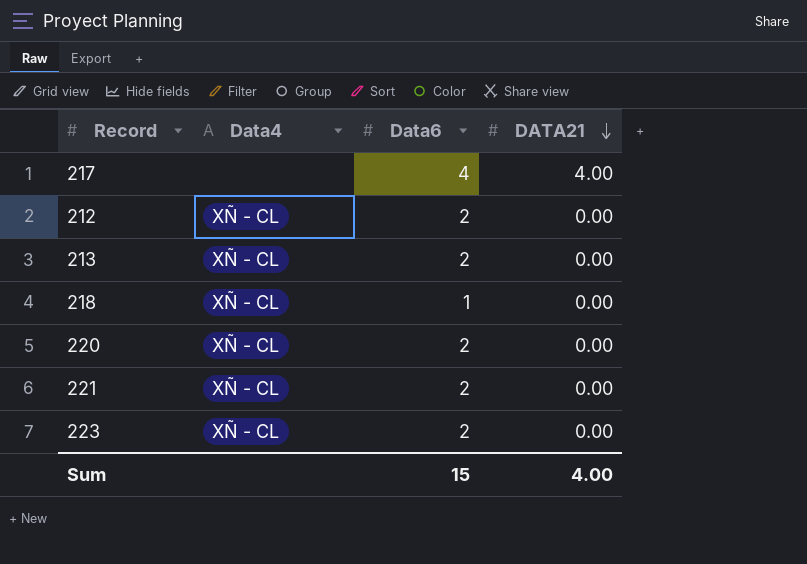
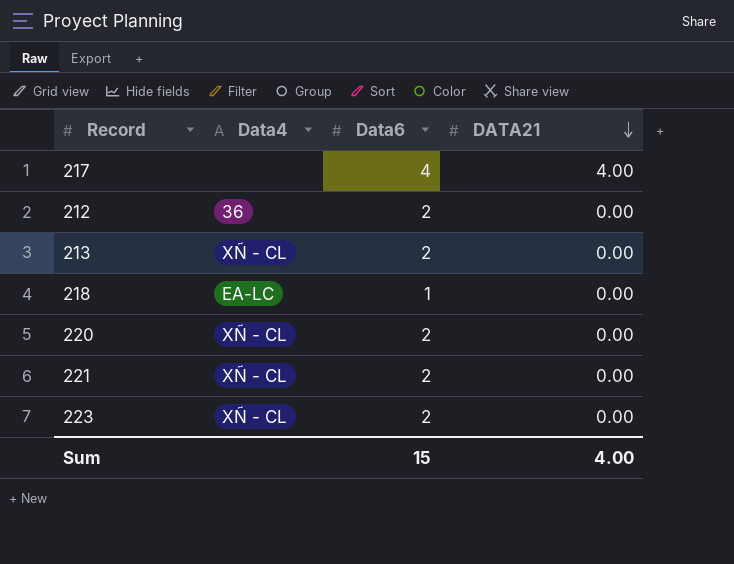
212 | Data4: XÑ - CL -> 36
218 | Data4: XÑ - CL -> EA-LC

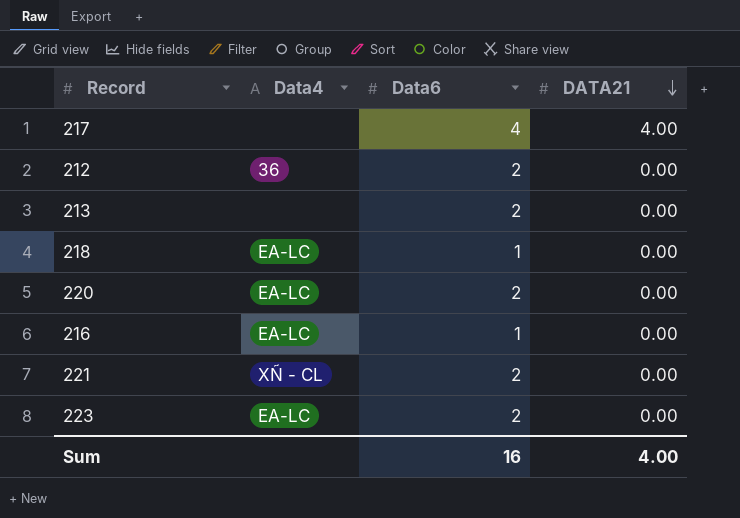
213 | Data4: XÑ - CL -> none
220 | Data4: XÑ - CL -> EA-LC
row 216: none -> EA-LC | 1 | 0.00
223 | Data4: XÑ - CL -> EA-LC
Sum | Data6: 15 -> 16

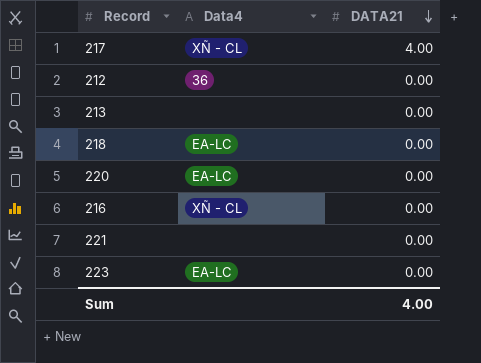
column Data6 | position: 3 -> none
217 | Data4: none -> XÑ - CL
216 | Data4: EA-LC -> XÑ - CL
221 | Data4: XÑ - CL -> none

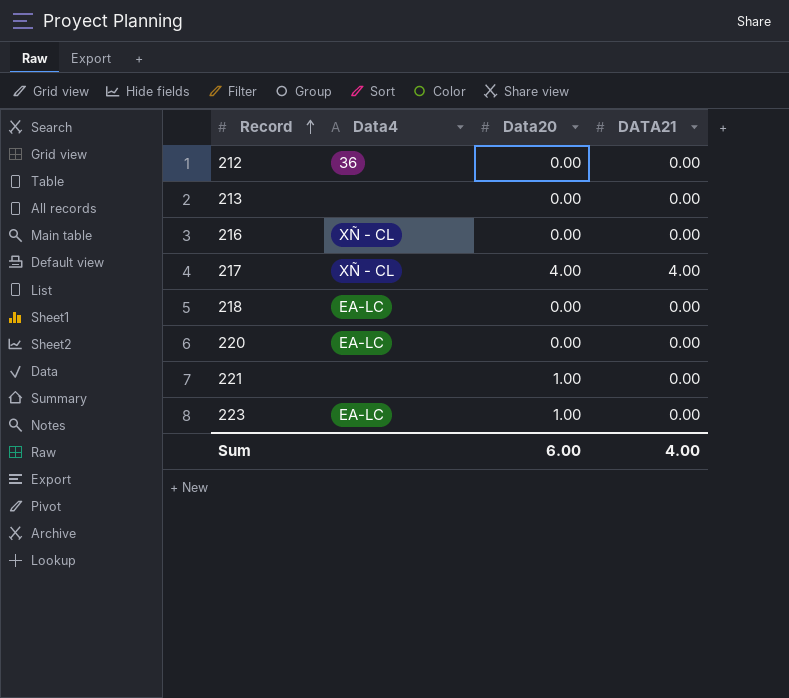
row order: DATA21 descending -> Record ascending
column Data20 | position: none -> 3

